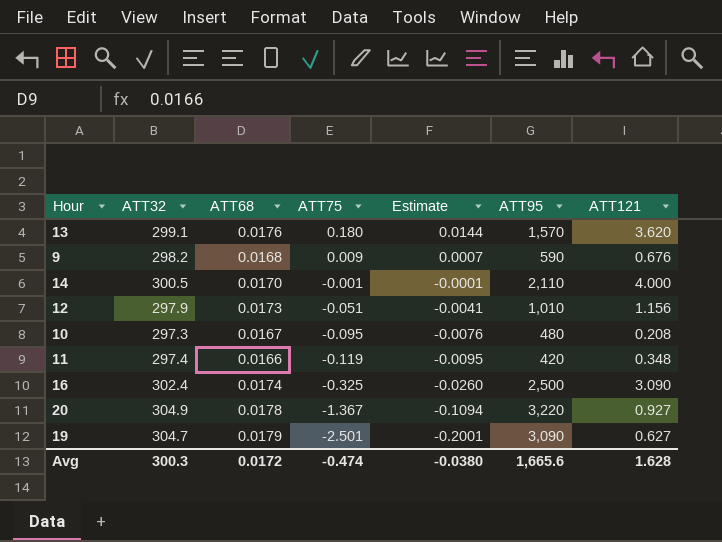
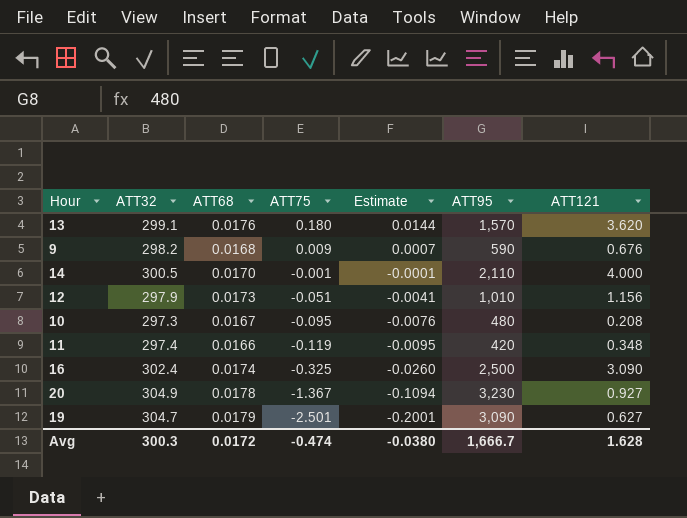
20 | ATT95: 3,220 -> 3,230
Avg | ATT95: 1,665.6 -> 1,666.7

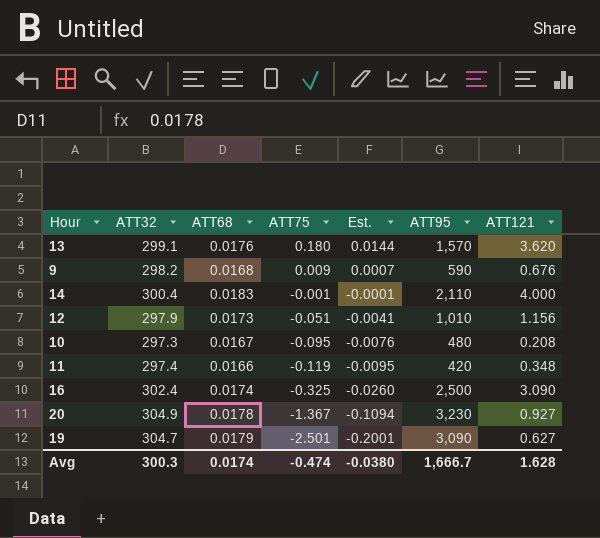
column name: Estimate -> Est.
14 | ATT32: 300.5 -> 300.4
14 | ATT68: 0.0170 -> 0.0183
Avg | ATT68: 0.0172 -> 0.0174

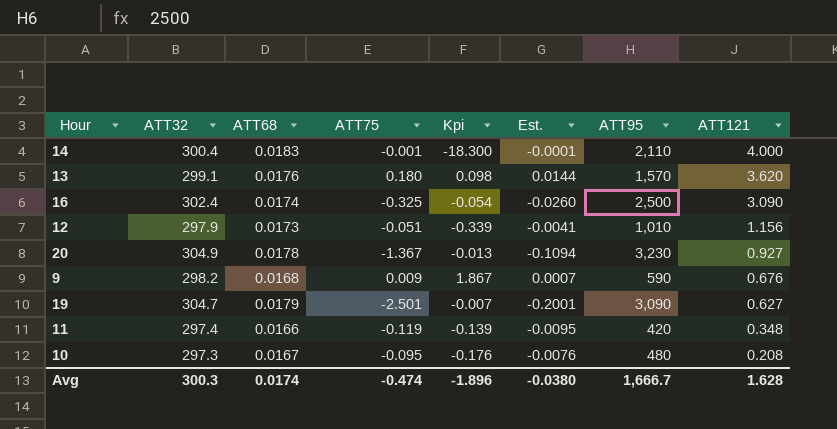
row order: ATT75 descending -> ATT121 descending
column Kpi | formula: none -> [ATT68] / [ATT75]

